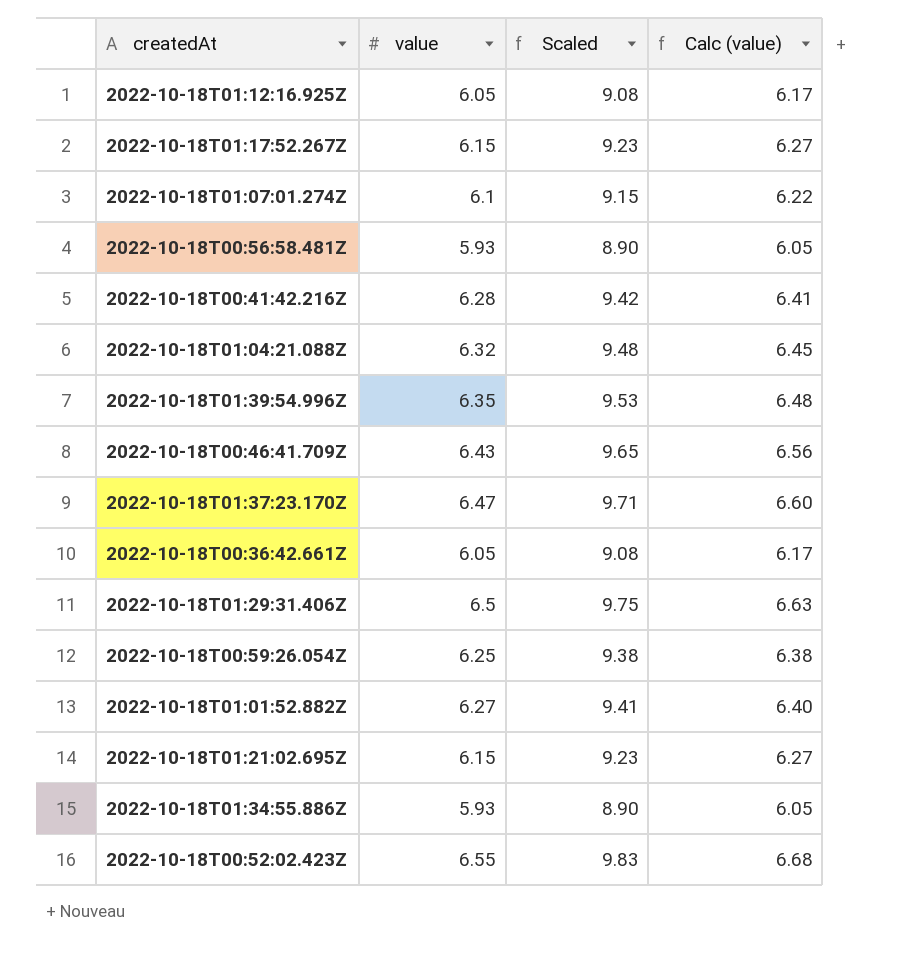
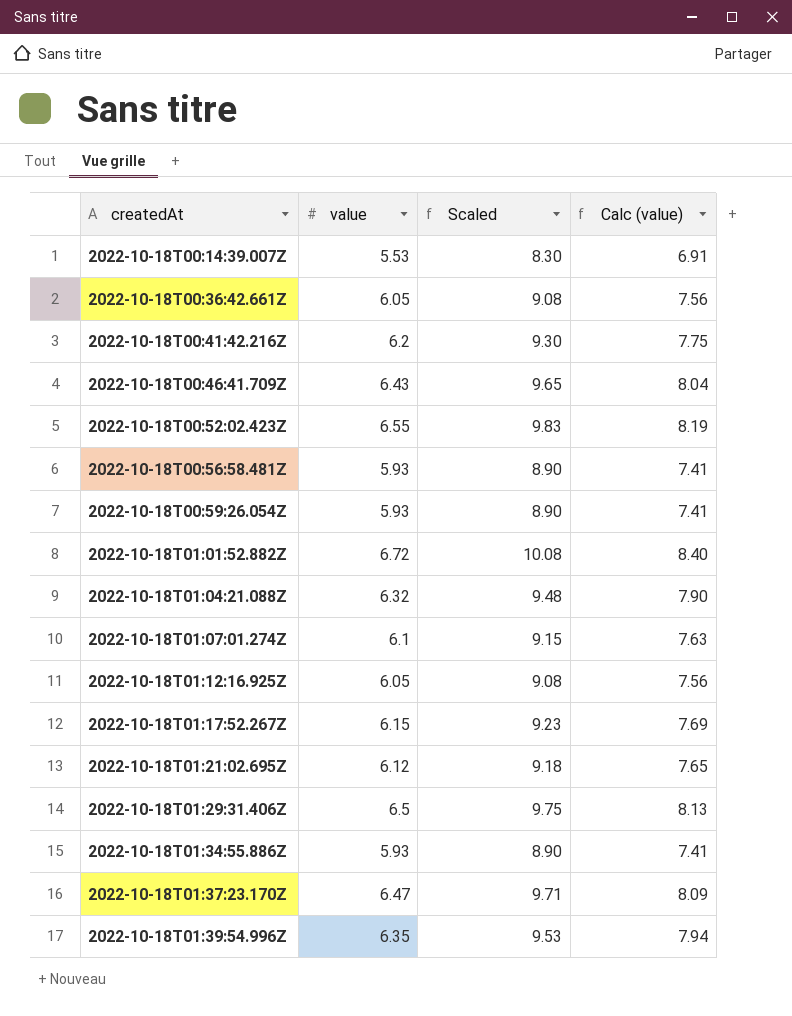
row order: none -> createdAt ascending
column Calc (value) | formula: [value] * 1.02 -> [value] * 1.25
row 2022-10-18T00:14:39.007Z: none -> 5.53 | 8.30 | 6.91
2022-10-18T00:41:42.216Z | value: 6.28 -> 6.2
2022-10-18T00:41:42.216Z | Scaled: 9.42 -> 9.30
2022-10-18T00:59:26.054Z | value: 6.25 -> 5.93
2022-10-18T00:59:26.054Z | Scaled: 9.38 -> 8.90
2022-10-18T01:01:52.882Z | value: 6.27 -> 6.72
2022-10-18T01:01:52.882Z | Scaled: 9.41 -> 10.08
2022-10-18T01:21:02.695Z | value: 6.15 -> 6.12
2022-10-18T01:21:02.695Z | Scaled: 9.23 -> 9.18

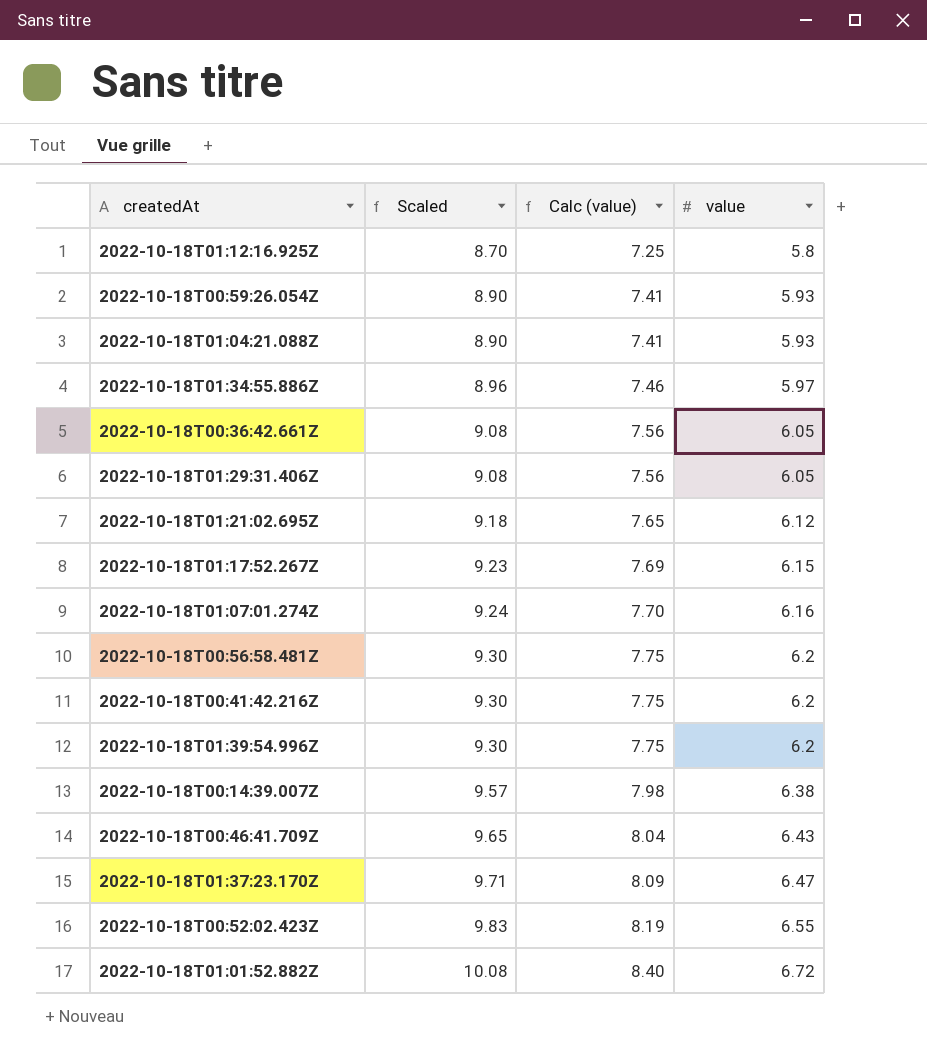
row order: createdAt ascending -> Scaled ascending
column value | position: 2 -> 4
2022-10-18T01:12:16.925Z | Scaled: 9.08 -> 8.70
2022-10-18T01:12:16.925Z | Calc (value): 7.56 -> 7.25
2022-10-18T01:12:16.925Z | value: 6.05 -> 5.8
2022-10-18T01:04:21.088Z | Scaled: 9.48 -> 8.90
2022-10-18T01:04:21.088Z | Calc (value): 7.90 -> 7.41
2022-10-18T01:04:21.088Z | value: 6.32 -> 5.93
2022-10-18T01:34:55.886Z | Scaled: 8.90 -> 8.96
2022-10-18T01:34:55.886Z | Calc (value): 7.41 -> 7.46
2022-10-18T01:34:55.886Z | value: 5.93 -> 5.97
2022-10-18T01:29:31.406Z | Scaled: 9.75 -> 9.08
2022-10-18T01:29:31.406Z | Calc (value): 8.13 -> 7.56
2022-10-18T01:29:31.406Z | value: 6.5 -> 6.05
2022-10-18T01:07:01.274Z | Scaled: 9.15 -> 9.24
2022-10-18T01:07:01.274Z | Calc (value): 7.63 -> 7.70
2022-10-18T01:07:01.274Z | value: 6.1 -> 6.16
2022-10-18T00:56:58.481Z | Scaled: 8.90 -> 9.30
2022-10-18T00:56:58.481Z | Calc (value): 7.41 -> 7.75
2022-10-18T00:56:58.481Z | value: 5.93 -> 6.2
2022-10-18T01:39:54.996Z | Scaled: 9.53 -> 9.30
2022-10-18T01:39:54.996Z | Calc (value): 7.94 -> 7.75
2022-10-18T01:39:54.996Z | value: 6.35 -> 6.2
2022-10-18T00:14:39.007Z | Scaled: 8.30 -> 9.57
2022-10-18T00:14:39.007Z | Calc (value): 6.91 -> 7.98
2022-10-18T00:14:39.007Z | value: 5.53 -> 6.38

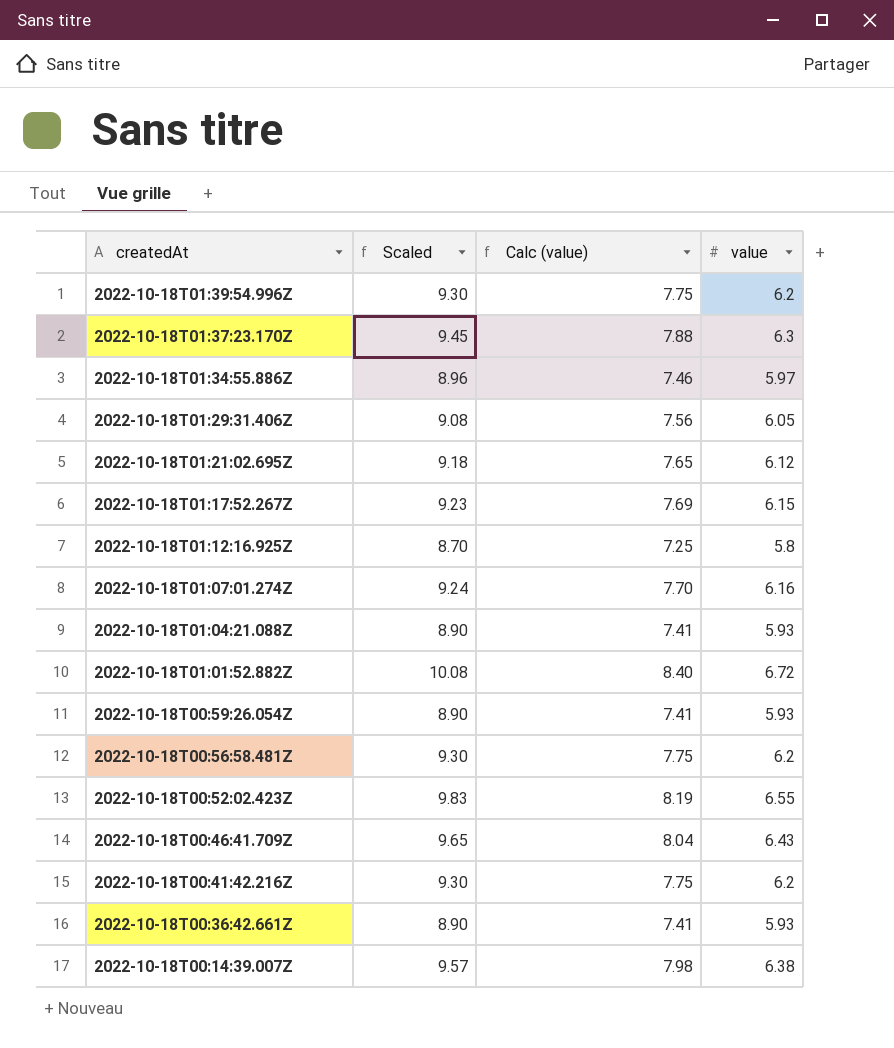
row order: Scaled ascending -> createdAt descending
2022-10-18T01:37:23.170Z | Scaled: 9.71 -> 9.45
2022-10-18T01:37:23.170Z | Calc (value): 8.09 -> 7.88
2022-10-18T01:37:23.170Z | value: 6.47 -> 6.3
2022-10-18T00:36:42.661Z | Scaled: 9.08 -> 8.90
2022-10-18T00:36:42.661Z | Calc (value): 7.56 -> 7.41
2022-10-18T00:36:42.661Z | value: 6.05 -> 5.93

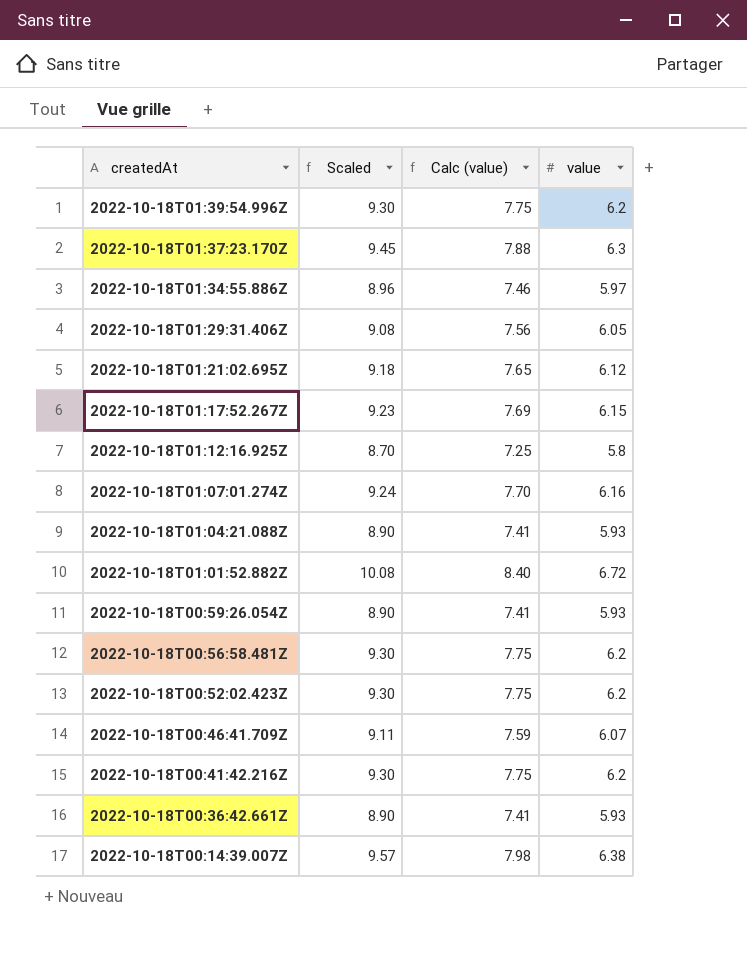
2022-10-18T00:52:02.423Z | Scaled: 9.83 -> 9.30
2022-10-18T00:52:02.423Z | Calc (value): 8.19 -> 7.75
2022-10-18T00:52:02.423Z | value: 6.55 -> 6.2
2022-10-18T00:46:41.709Z | Scaled: 9.65 -> 9.11
2022-10-18T00:46:41.709Z | Calc (value): 8.04 -> 7.59
2022-10-18T00:46:41.709Z | value: 6.43 -> 6.07

